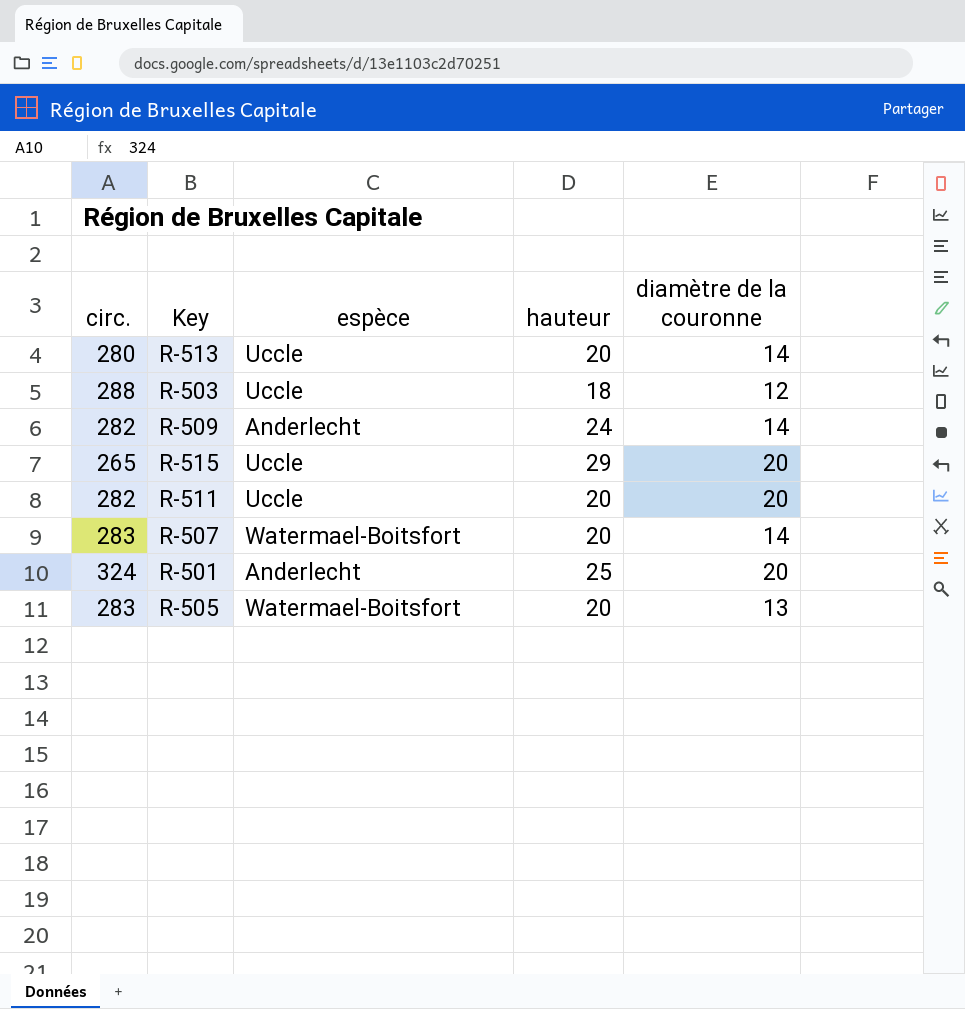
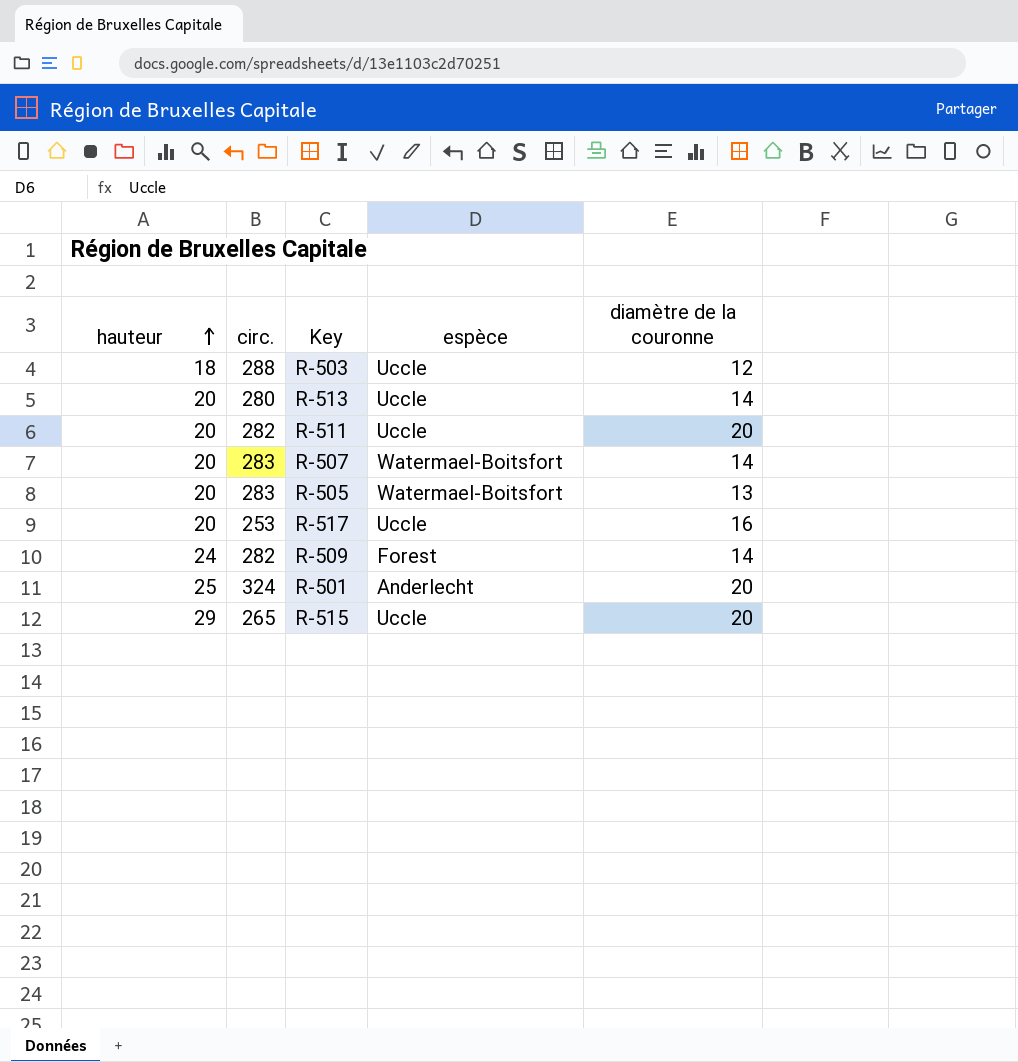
row order: none -> hauteur ascending
column hauteur | position: 4 -> 1
row R-517: none -> 20 | 253 | Uccle | 16
R-509 | espèce: Anderlecht -> Forest

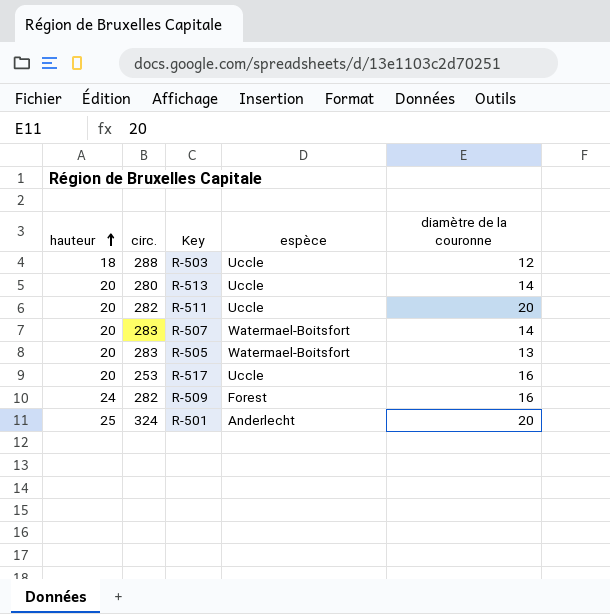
row R-515: 29 | 265 | Uccle | 20 -> none
R-509 | diamètre de la couronne: 14 -> 16

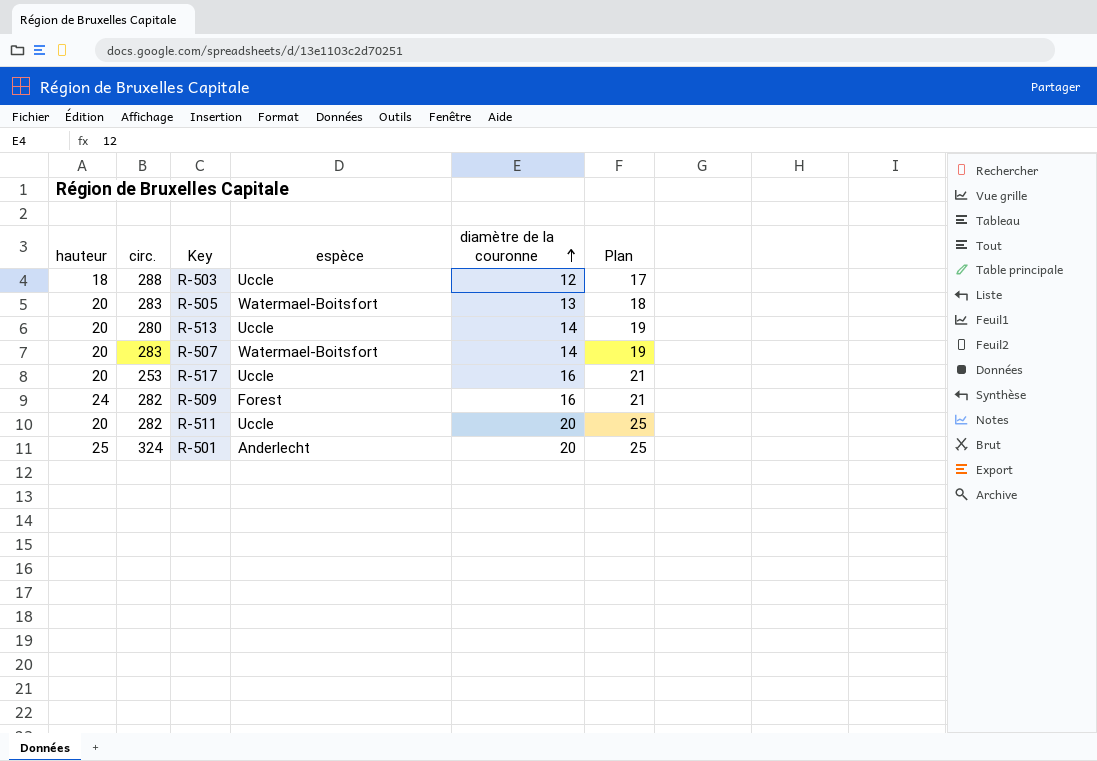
row order: hauteur ascending -> diamètre de la couronne ascending
column Plan | formula: none -> [diamètre de la couronne] + 5

